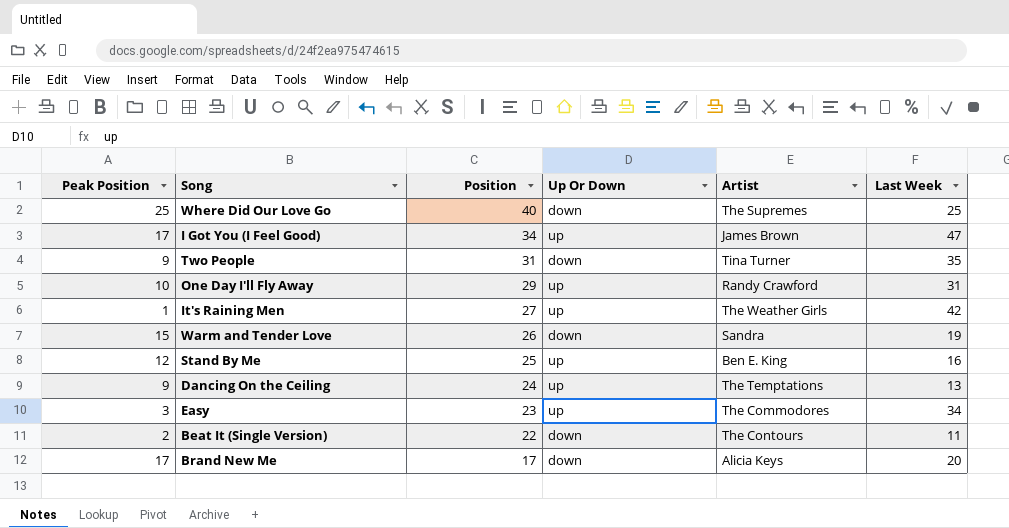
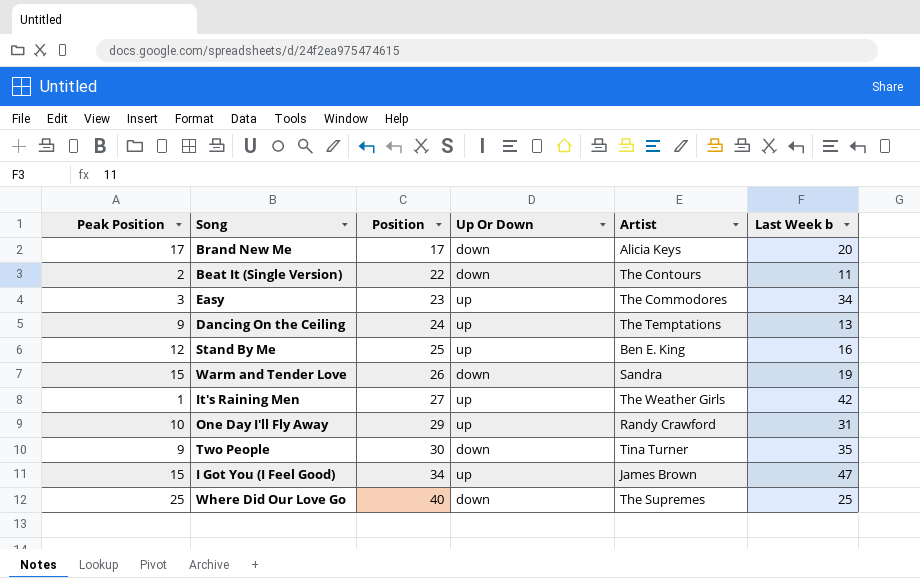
row order: Position descending -> Position ascending
column name: Last Week -> Last Week b
Two People | Position: 31 -> 30
I Got You (I Feel Good) | Peak Position: 17 -> 15

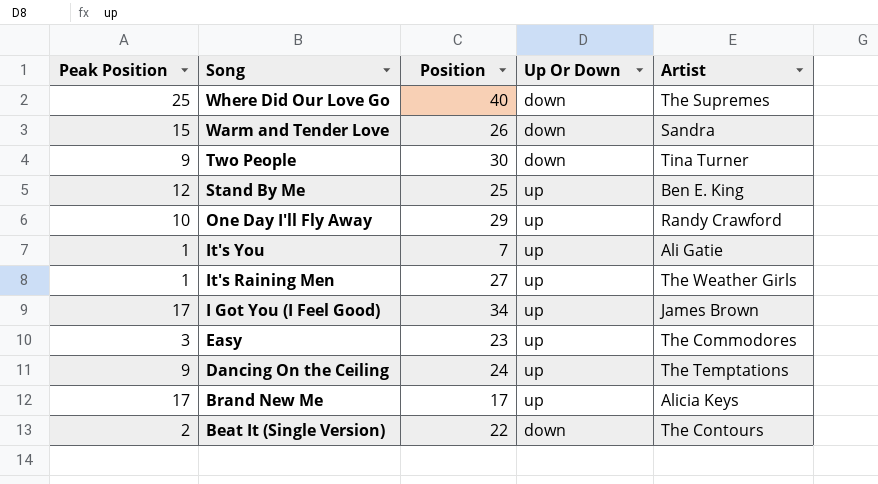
row order: Position ascending -> Song descending
column Last Week b | position: 6 -> none
row It's You: none -> 1 | 7 | up | Ali Gatie
I Got You (I Feel Good) | Peak Position: 15 -> 17
Brand New Me | Up Or Down: down -> up

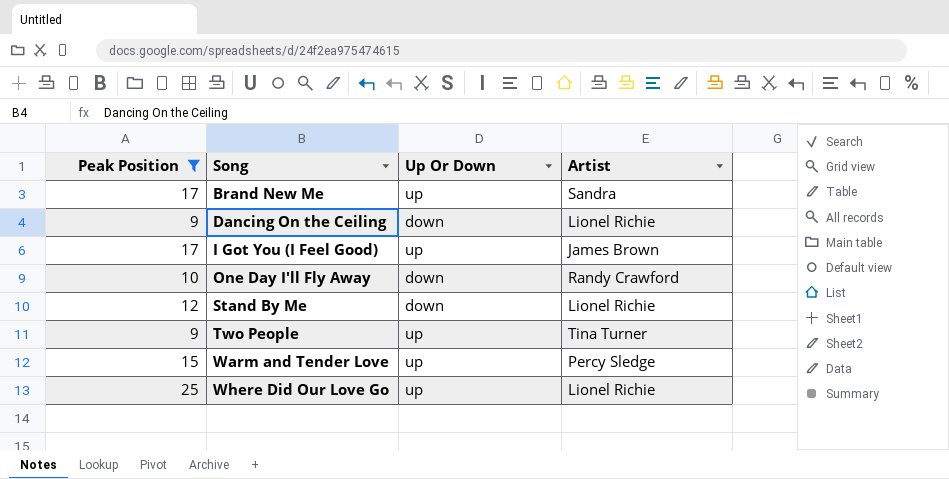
filter: none -> Peak Position >= 9
row order: Song descending -> Song ascending
column Position | position: 3 -> none
Brand New Me | Artist: Alicia Keys -> Sandra
Dancing On the Ceiling | Up Or Down: up -> down
Dancing On the Ceiling | Artist: The Temptations -> Lionel Richie
One Day I'll Fly Away | Up Or Down: up -> down
Stand By Me | Up Or Down: up -> down
Stand By Me | Artist: Ben E. King -> Lionel Richie
Two People | Up Or Down: down -> up
Warm and Tender Love | Up Or Down: down -> up
Warm and Tender Love | Artist: Sandra -> Percy Sledge
Where Did Our Love Go | Up Or Down: down -> up
Where Did Our Love Go | Artist: The Supremes -> Lionel Richie

